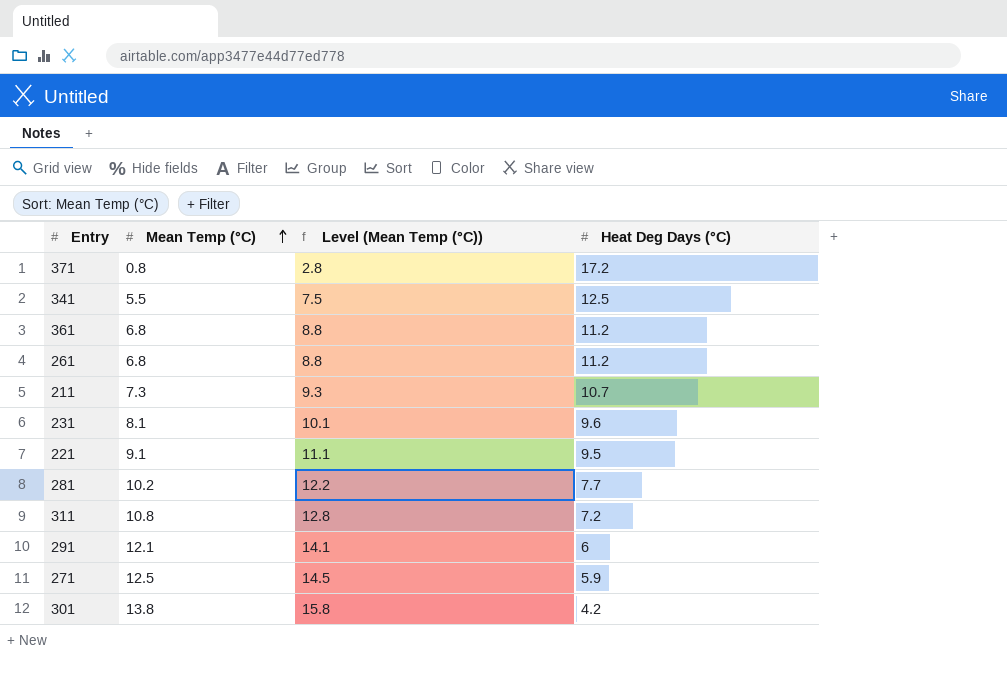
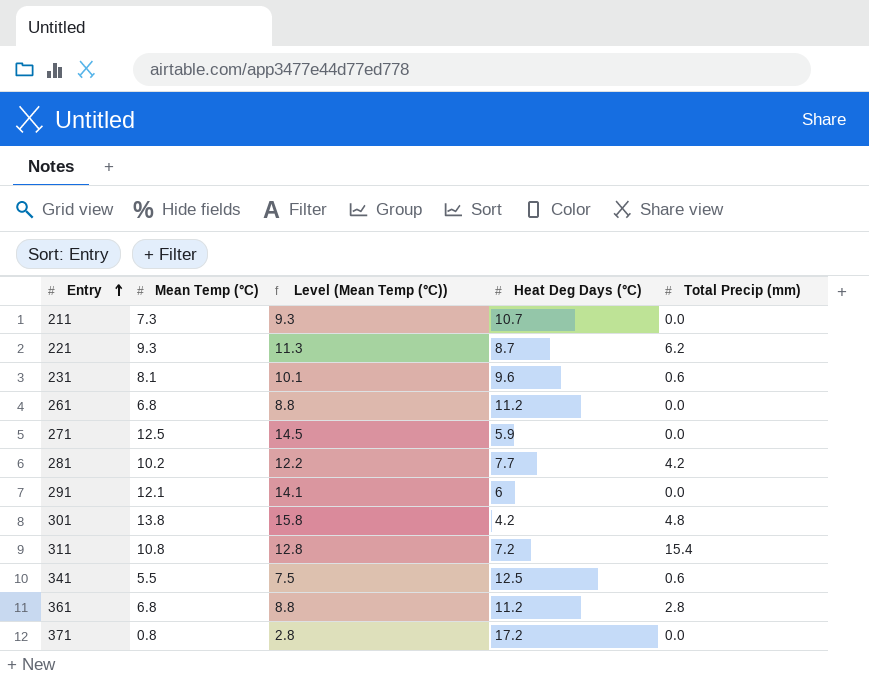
row order: Mean Temp (°C) ascending -> Entry ascending
column Total Precip (mm) | position: none -> 5
221 | Mean Temp (°C): 9.1 -> 9.3
221 | Level (Mean Temp (°C)): 11.1 -> 11.3
221 | Heat Deg Days (°C): 9.5 -> 8.7

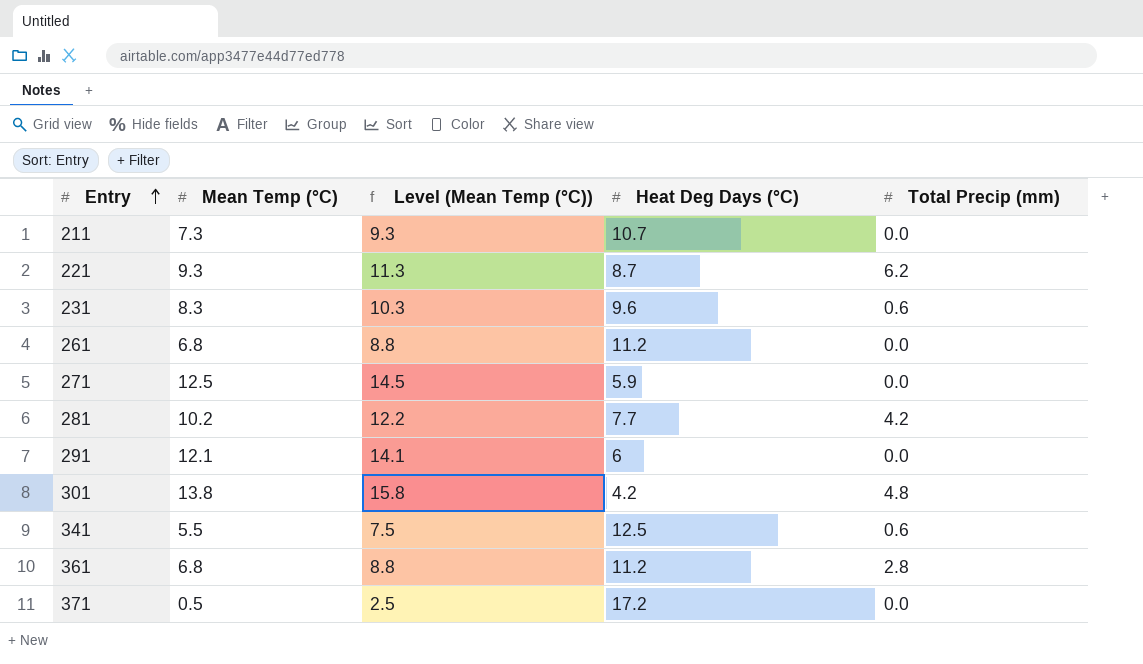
row 311: 10.8 | 12.8 | 7.2 | 15.4 -> none
231 | Mean Temp (°C): 8.1 -> 8.3
231 | Level (Mean Temp (°C)): 10.1 -> 10.3
371 | Mean Temp (°C): 0.8 -> 0.5
371 | Level (Mean Temp (°C)): 2.8 -> 2.5

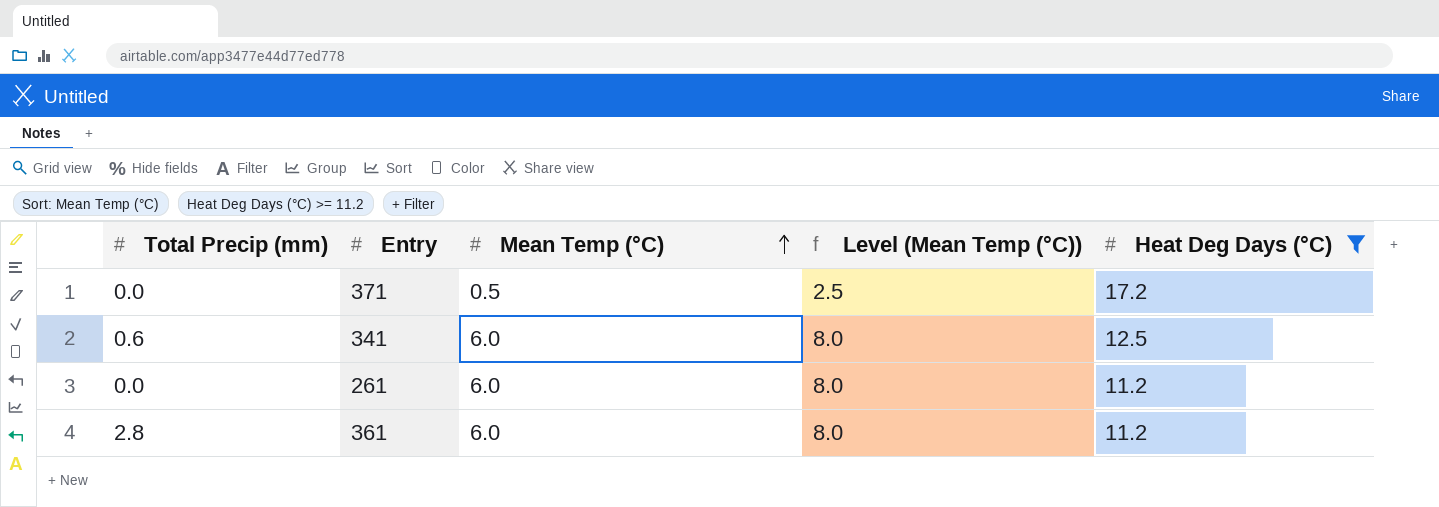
filter: none -> Heat Deg Days (°C) >= 11.2
row order: Entry ascending -> Mean Temp (°C) ascending
column Total Precip (mm) | position: 5 -> 1
341 | Mean Temp (°C): 5.5 -> 6.0
341 | Level (Mean Temp (°C)): 7.5 -> 8.0
261 | Mean Temp (°C): 6.8 -> 6.0
261 | Level (Mean Temp (°C)): 8.8 -> 8.0
361 | Mean Temp (°C): 6.8 -> 6.0
361 | Level (Mean Temp (°C)): 8.8 -> 8.0

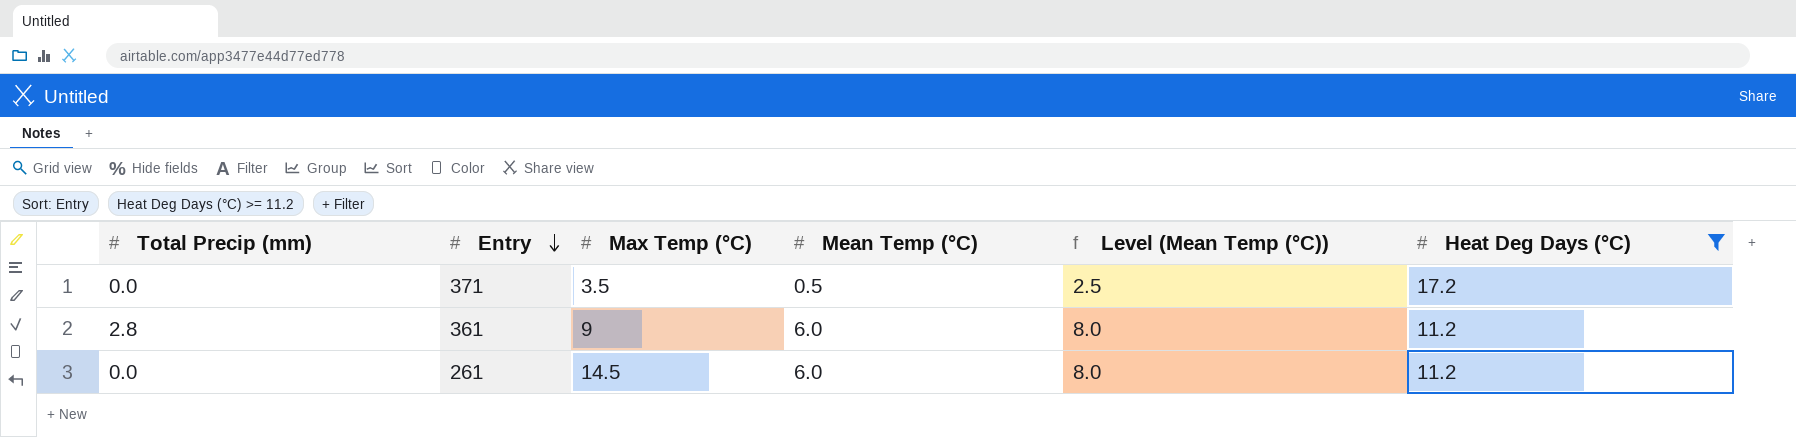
row order: Mean Temp (°C) ascending -> Entry descending
column Max Temp (°C) | position: none -> 3
row 341: 0.6 | 6.0 | 8.0 | 12.5 -> none

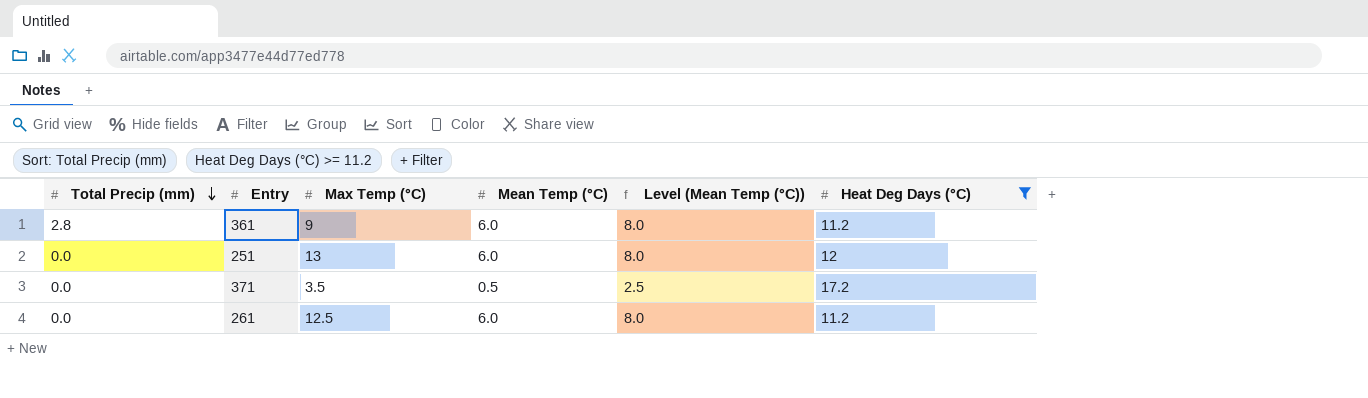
row order: Entry descending -> Total Precip (mm) descending
row 251: none -> 0.0 | 13 | 6.0 | 8.0 | 12
261 | Max Temp (°C): 14.5 -> 12.5

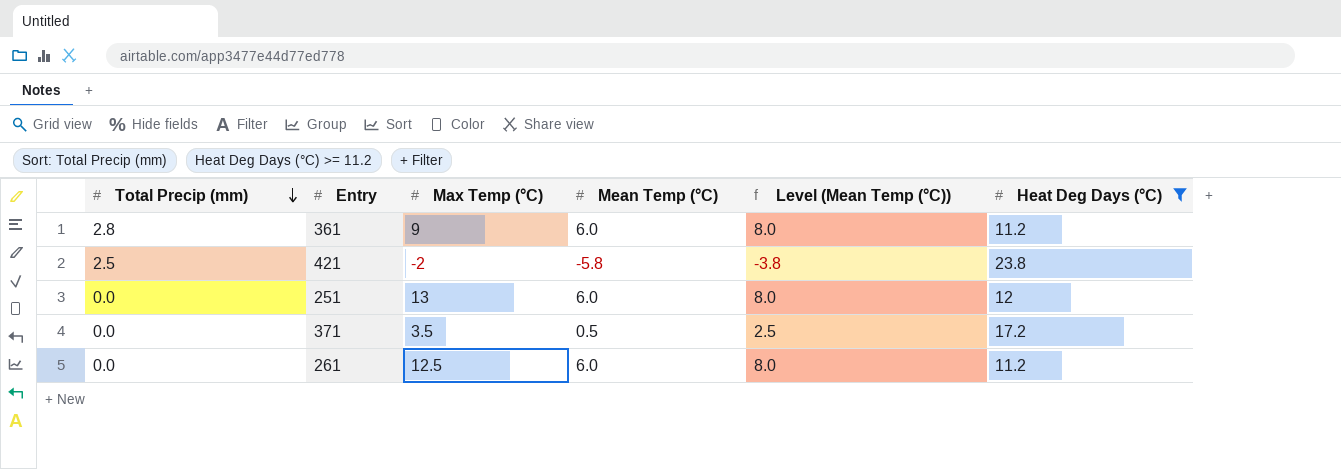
row 421: none -> 2.5 | -2 | -5.8 | -3.8 | 23.8

